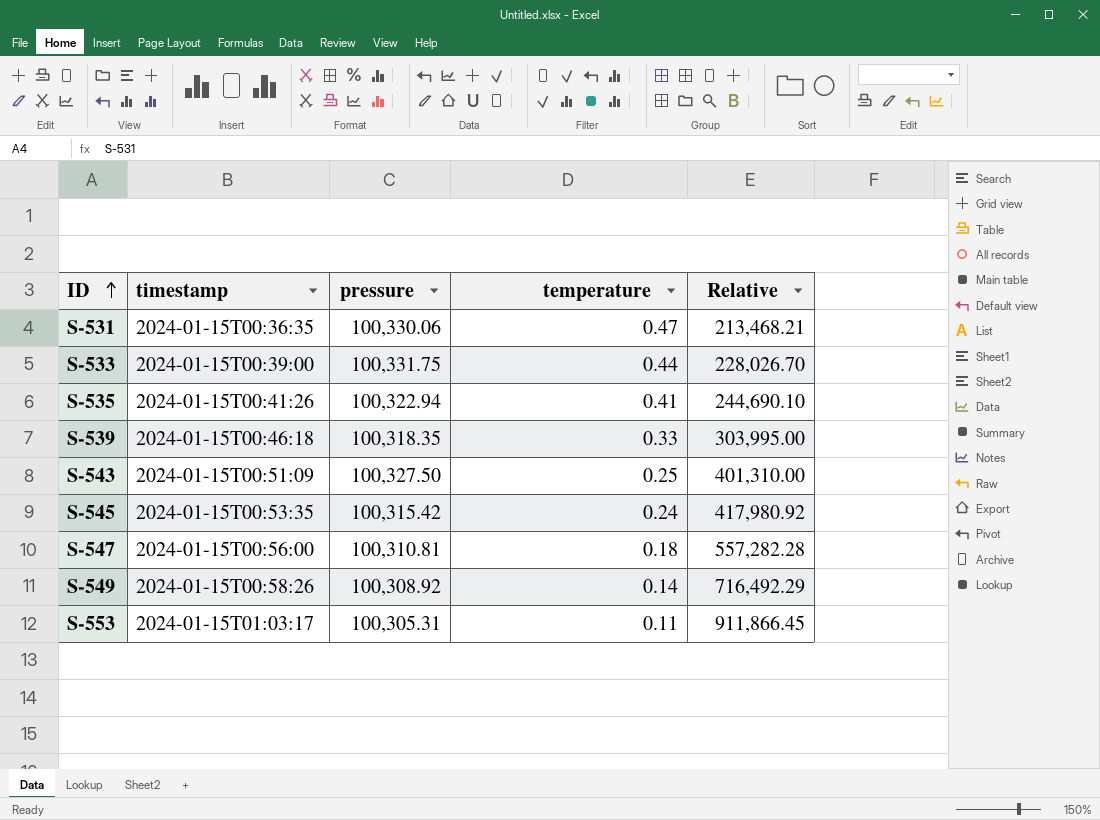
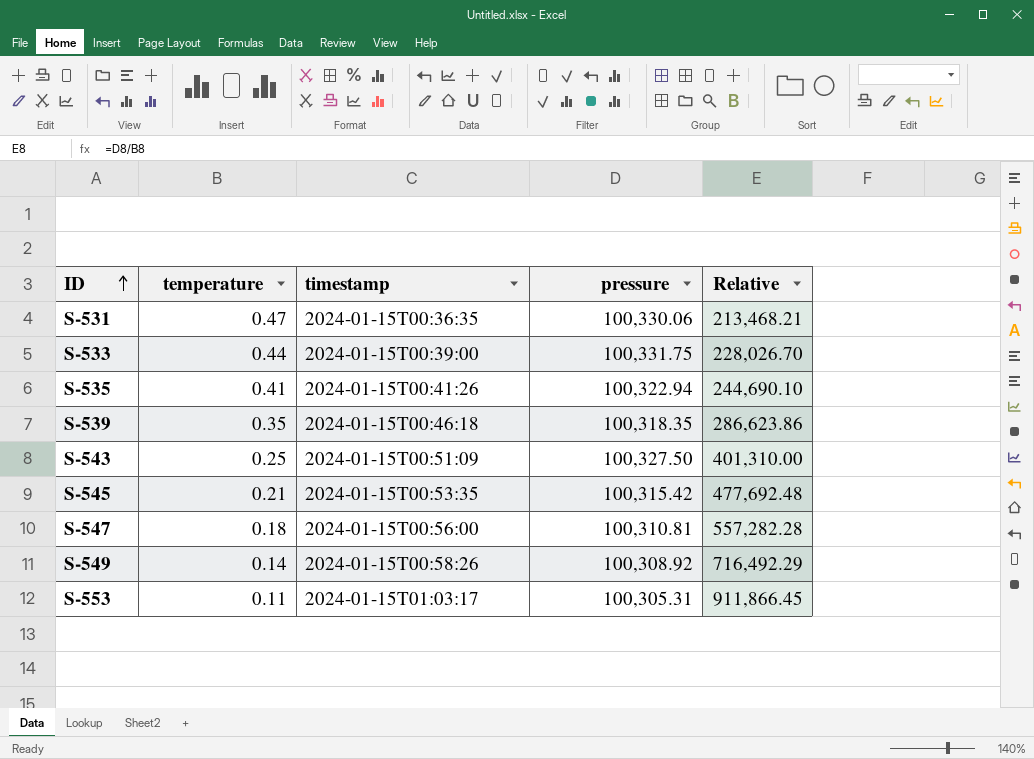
column temperature | position: 4 -> 2
S-539 | temperature: 0.33 -> 0.35
S-539 | Relative: 303,995.00 -> 286,623.86
S-545 | temperature: 0.24 -> 0.21
S-545 | Relative: 417,980.92 -> 477,692.48

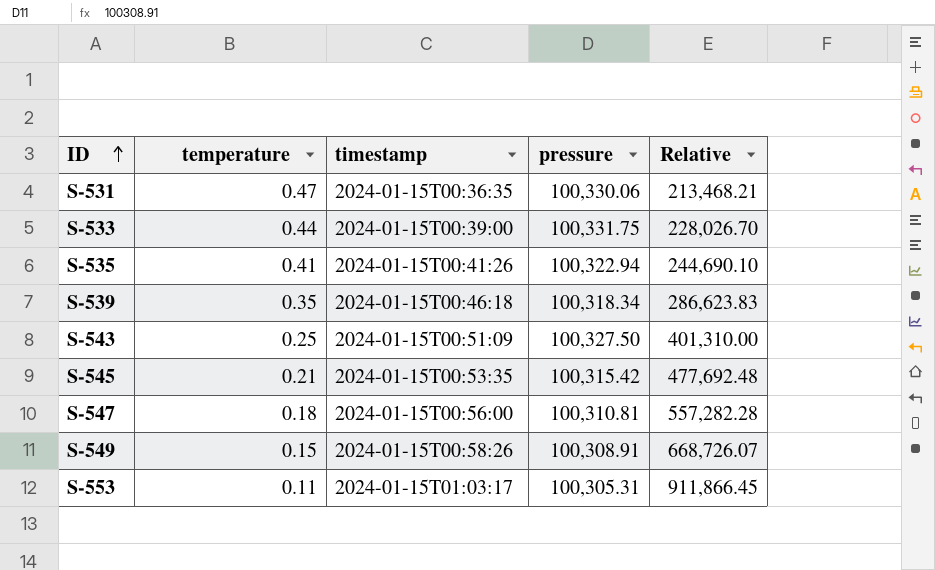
S-539 | pressure: 100,318.35 -> 100,318.34
S-539 | Relative: 286,623.86 -> 286,623.83
S-549 | temperature: 0.14 -> 0.15
S-549 | pressure: 100,308.92 -> 100,308.91
S-549 | Relative: 716,492.29 -> 668,726.07

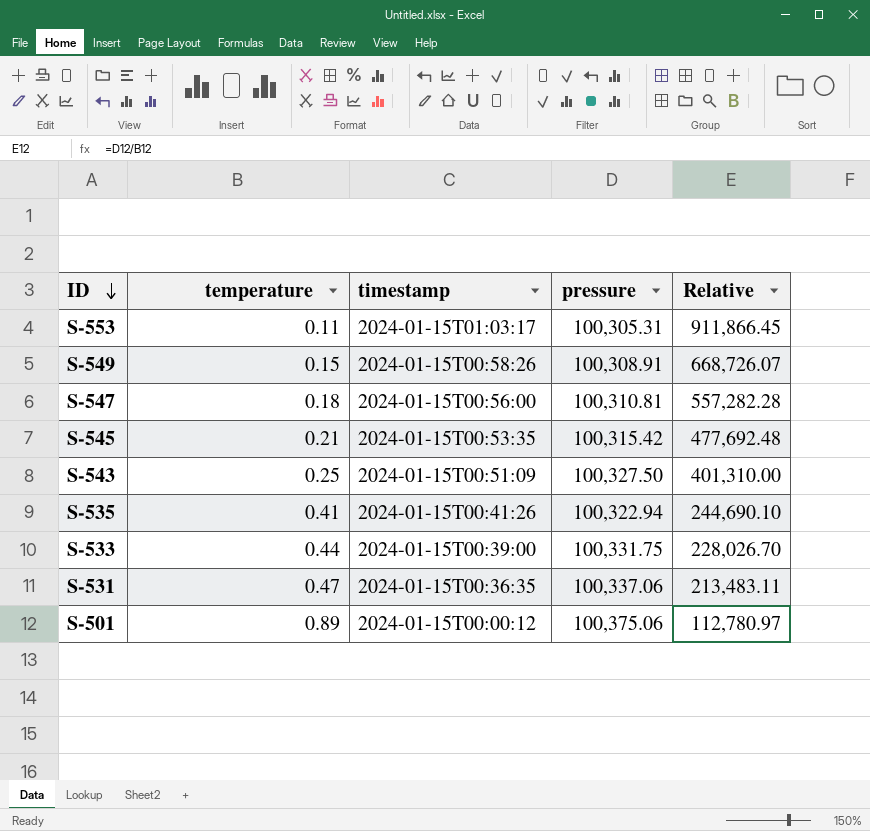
row order: ID ascending -> ID descending
row S-539: 0.35 | 2024-01-15T00:46:18 | 100,318.34 | 286,623.83 -> none
S-531 | pressure: 100,330.06 -> 100,337.06
S-531 | Relative: 213,468.21 -> 213,483.11
row S-501: none -> 0.89 | 2024-01-15T00:00:12 | 100,375.06 | 112,780.97

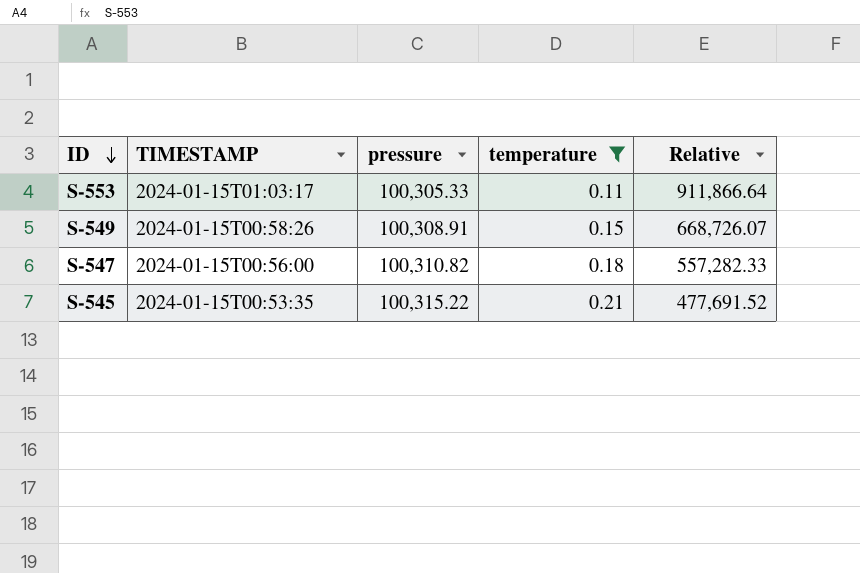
filter: none -> temperature <= 0.21
column name: timestamp -> TIMESTAMP
column temperature | position: 2 -> 4
S-553 | pressure: 100,305.31 -> 100,305.33
S-553 | Relative: 911,866.45 -> 911,866.64
S-547 | pressure: 100,310.81 -> 100,310.82
S-547 | Relative: 557,282.28 -> 557,282.33
S-545 | pressure: 100,315.42 -> 100,315.22
S-545 | Relative: 477,692.48 -> 477,691.52

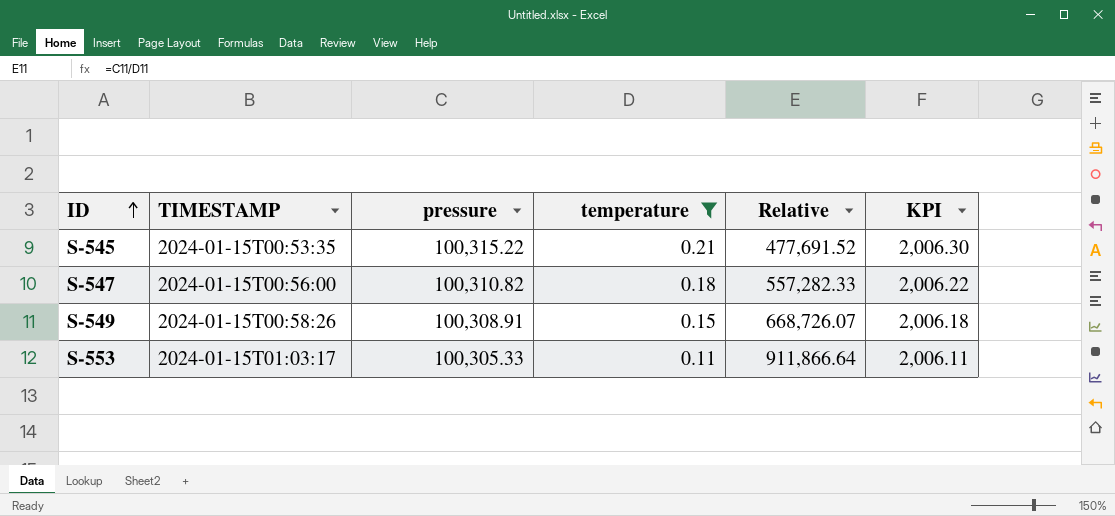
row order: ID descending -> ID ascending
column KPI | formula: none -> [pressure] * 0.02

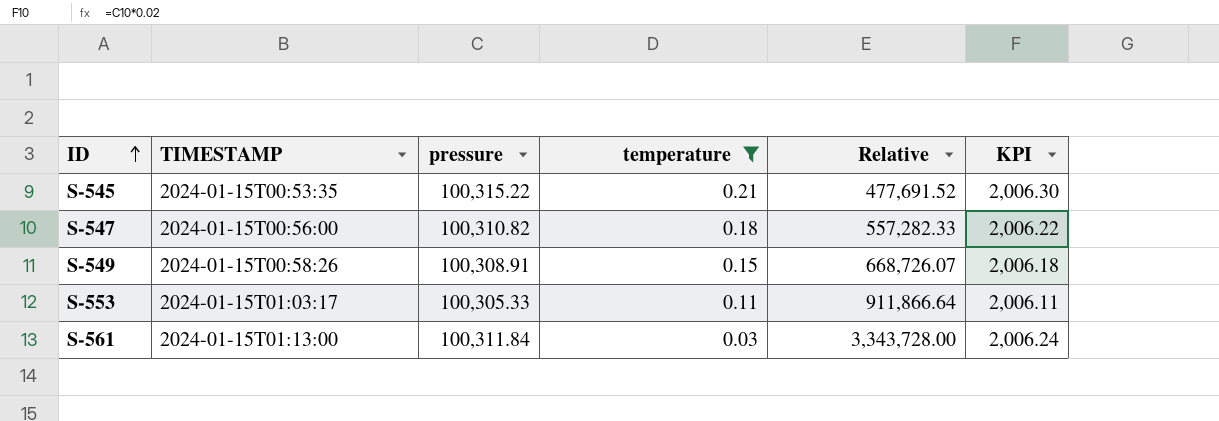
row S-561: none -> 2024-01-15T01:13:00 | 100,311.84 | 0.03 | 3,343,728.00 | 2,006.24

